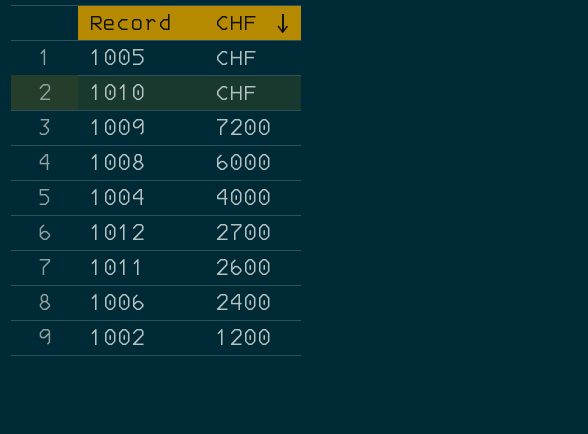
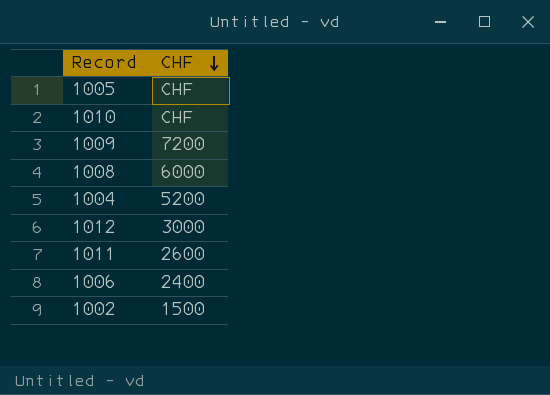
1004 | CHF: 4000 -> 5200
1012 | CHF: 2700 -> 3000
1002 | CHF: 1200 -> 1500

